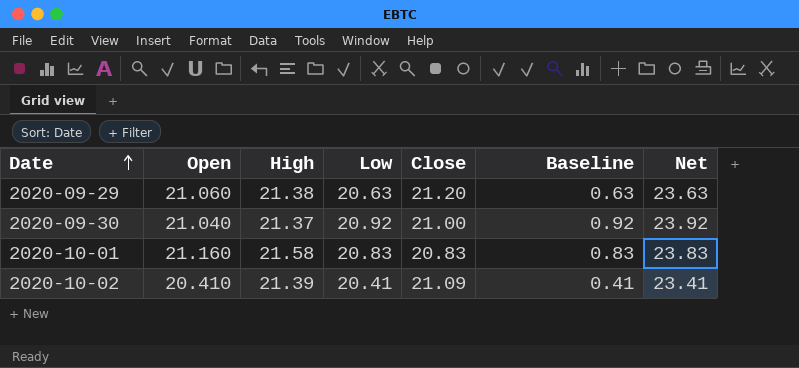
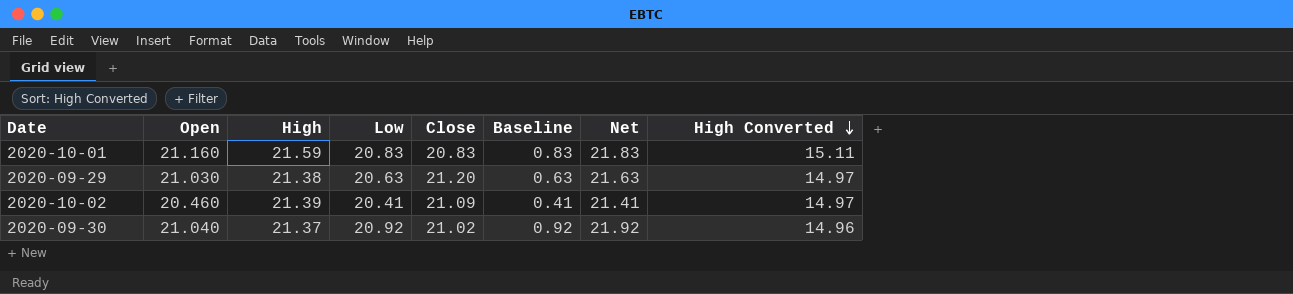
row order: Date ascending -> High Converted descending
column Net | formula: [Low] + 3 -> [Low] + 1
column High Converted | formula: none -> [High] * 0.7
2020-10-01 | High: 21.58 -> 21.59
2020-09-29 | Open: 21.060 -> 21.030
2020-10-02 | Open: 20.410 -> 20.460
2020-09-30 | Close: 21.00 -> 21.02

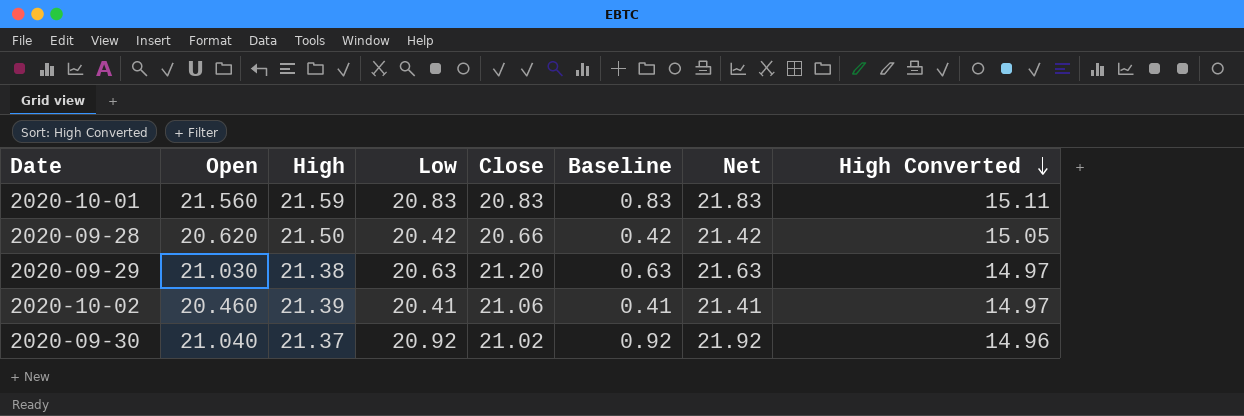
2020-10-01 | Open: 21.160 -> 21.560
row 2020-09-28: none -> 20.620 | 21.50 | 20.42 | 20.66 | 0.42 | 21.42 | 15.05
2020-10-02 | Close: 21.09 -> 21.06

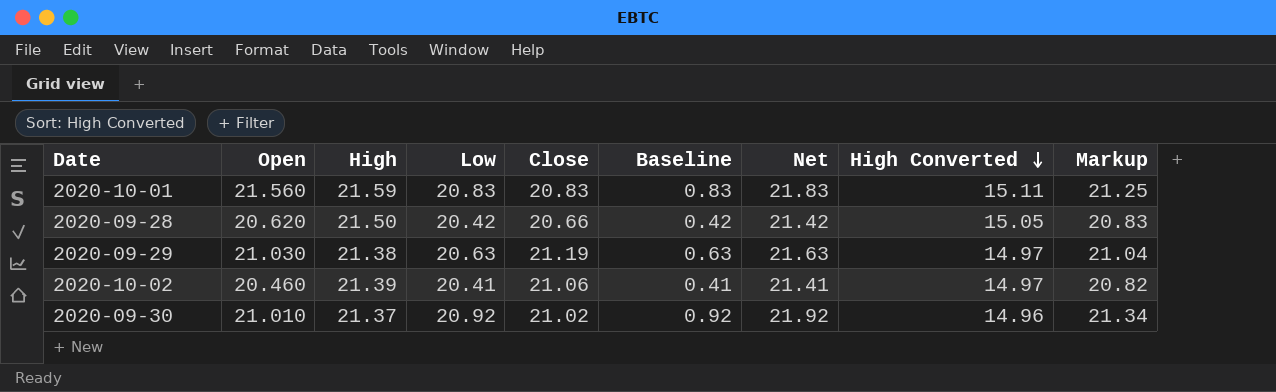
column Markup | formula: none -> [Low] * 1.02
2020-09-29 | Close: 21.20 -> 21.19
2020-09-30 | Open: 21.040 -> 21.010

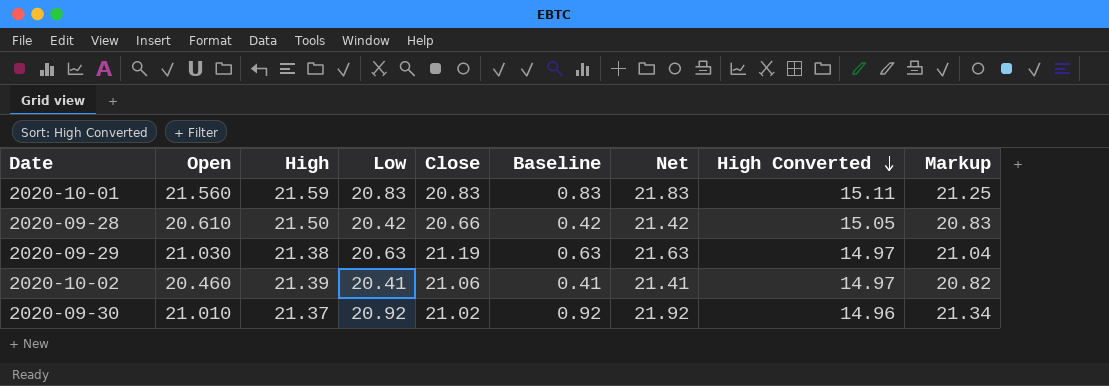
2020-09-28 | Open: 20.620 -> 20.610

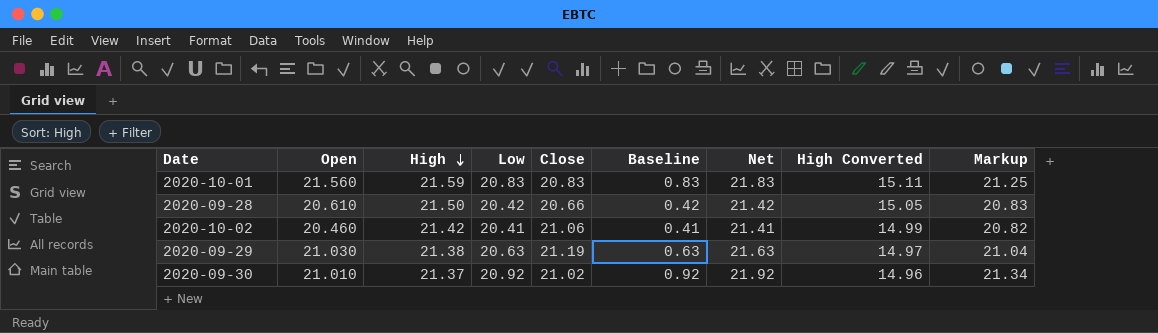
row order: High Converted descending -> High descending
2020-10-02 | High: 21.39 -> 21.42
2020-10-02 | High Converted: 14.97 -> 14.99

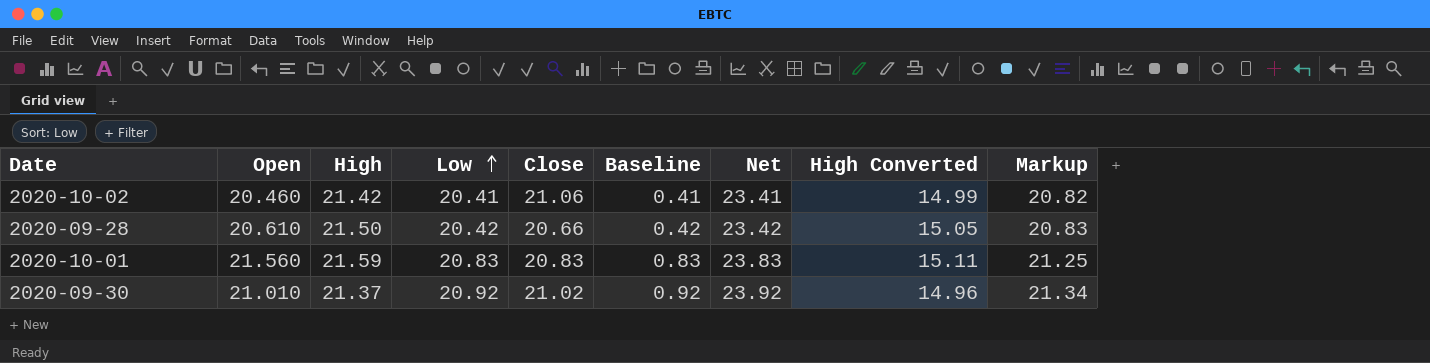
row order: High descending -> Low ascending
column Net | formula: [Low] + 1 -> [Low] + 3
row 2020-09-29: 21.030 | 21.38 | 20.63 | 21.19 | 0.63 | 21.63 | 14.97 | 21.04 -> none

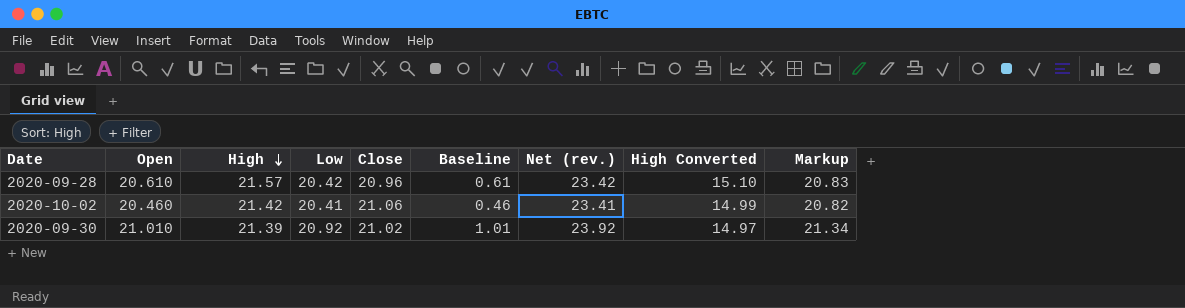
row order: Low ascending -> High descending
column Baseline | formula: [Low] - 20 -> [Open] - 20
column name: Net -> Net (rev.)
row 2020-10-01: 21.560 | 21.59 | 20.83 | 20.83 | 0.83 | 23.83 | 15.11 | 21.25 -> none
2020-09-28 | High: 21.50 -> 21.57
2020-09-28 | Close: 20.66 -> 20.96
2020-09-28 | High Converted: 15.05 -> 15.10
2020-09-30 | High: 21.37 -> 21.39
2020-09-30 | High Converted: 14.96 -> 14.97

